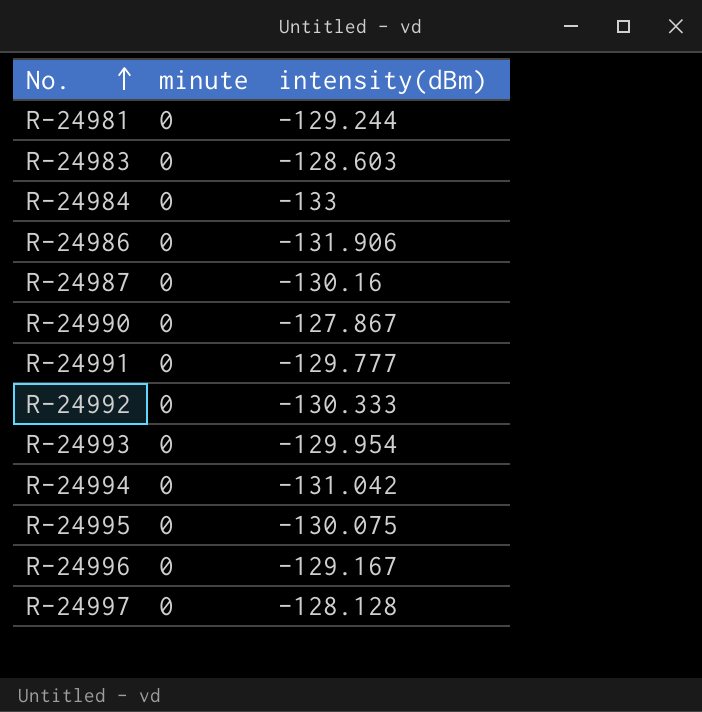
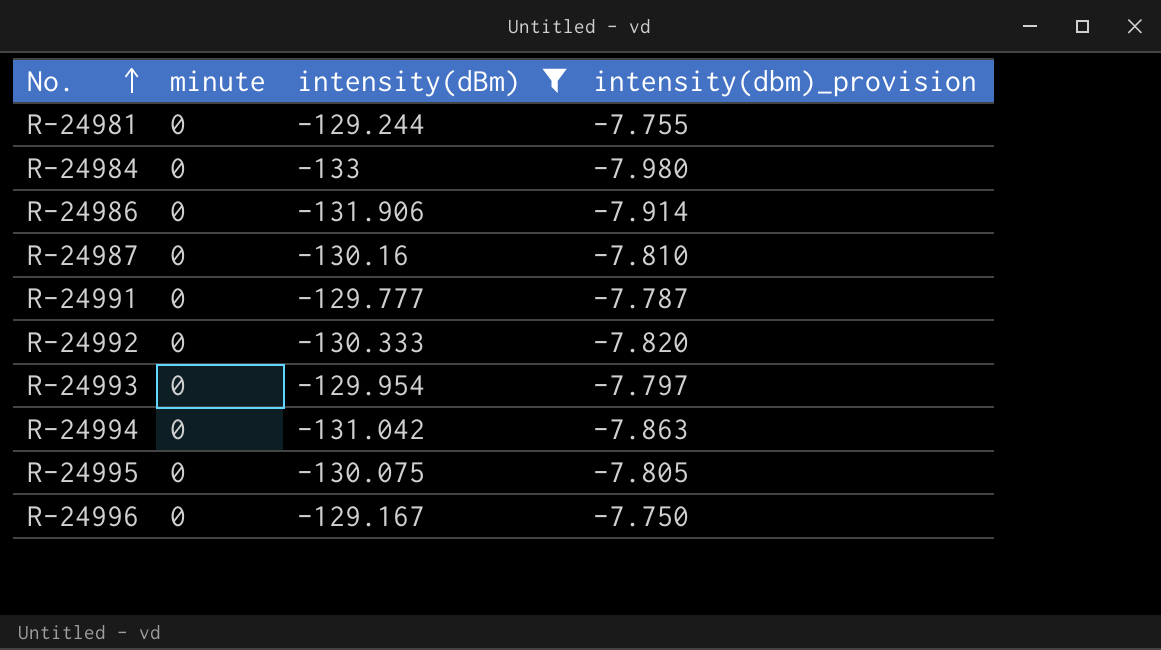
filter: none -> intensity(dBm) <= -129.167
column intensity(dbm)_provision | formula: none -> [intensity(dBm)] * 0.06

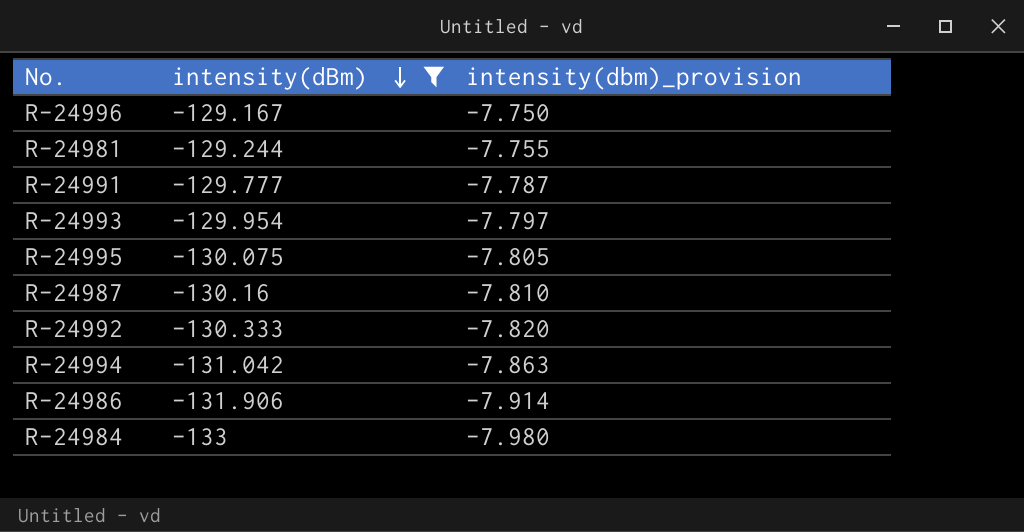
row order: No. ascending -> intensity(dBm) descending
column minute | position: 2 -> none

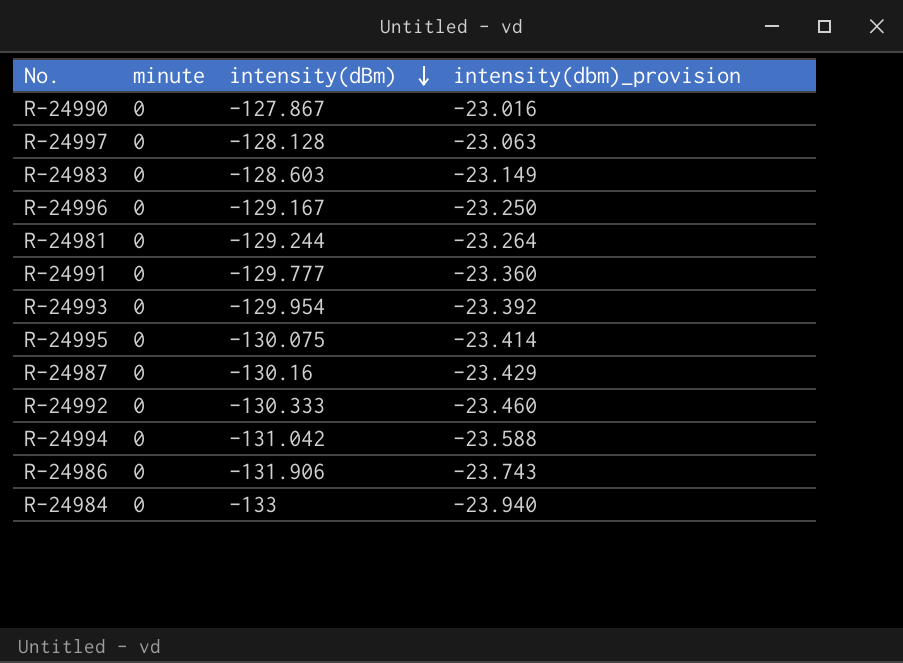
filter: intensity(dBm) <= -129.167 -> none
column minute | position: none -> 2
column intensity(dbm)_provision | formula: [intensity(dBm)] * 0.06 -> [intensity(dBm)] * 0.18

